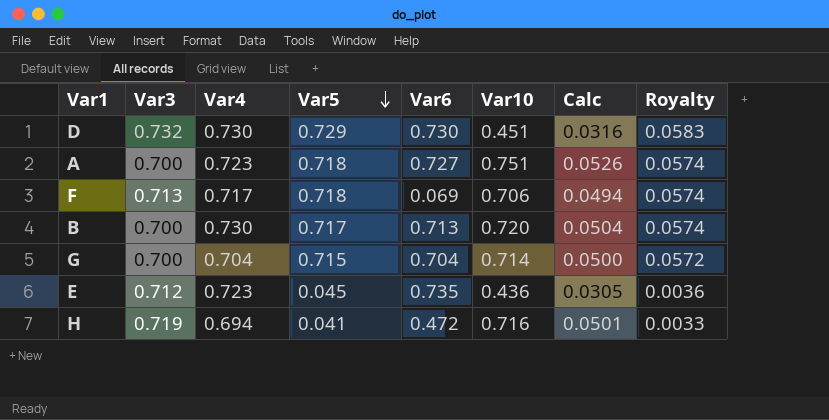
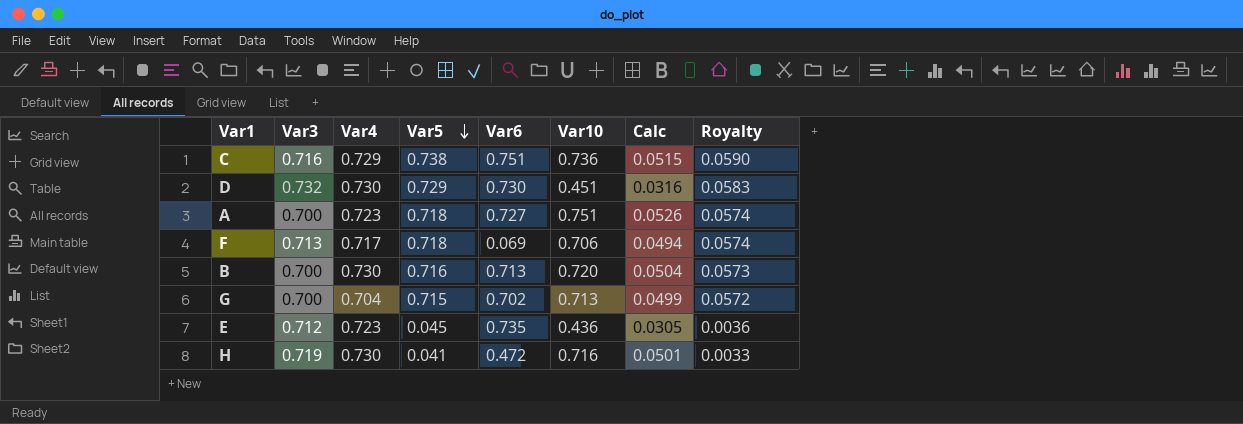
row C: none -> 0.716 | 0.729 | 0.738 | 0.751 | 0.736 | 0.0515 | 0.0590
B | Var5: 0.717 -> 0.716
B | Royalty: 0.0574 -> 0.0573
G | Var6: 0.704 -> 0.702
G | Var10: 0.714 -> 0.713
G | Calc: 0.0500 -> 0.0499
H | Var4: 0.694 -> 0.730

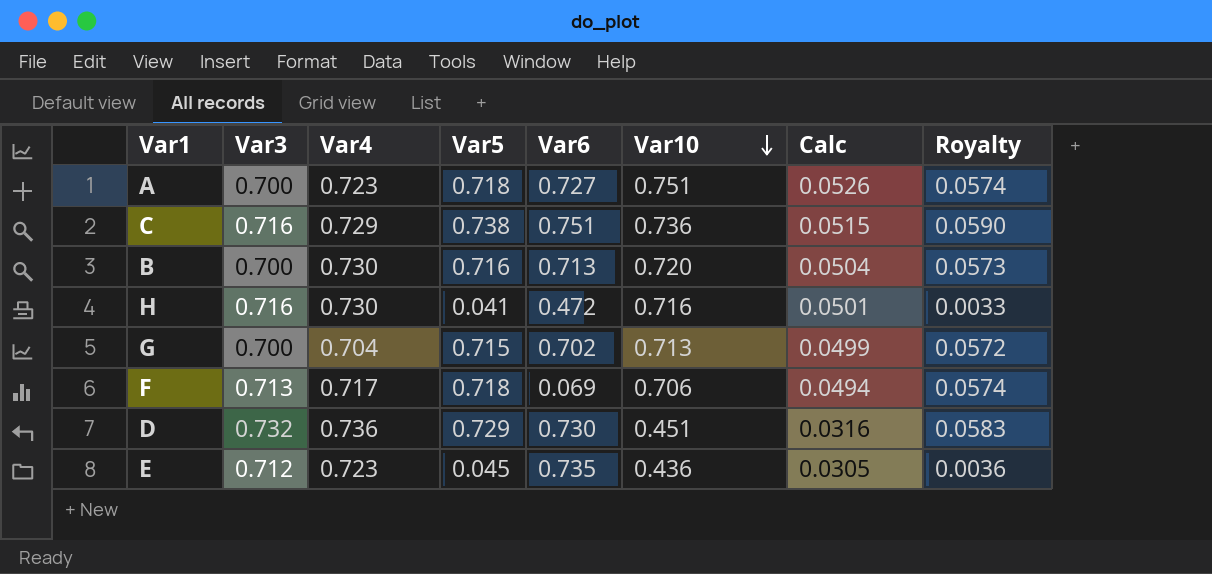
row order: Var5 descending -> Var10 descending
H | Var3: 0.719 -> 0.716
D | Var4: 0.730 -> 0.736

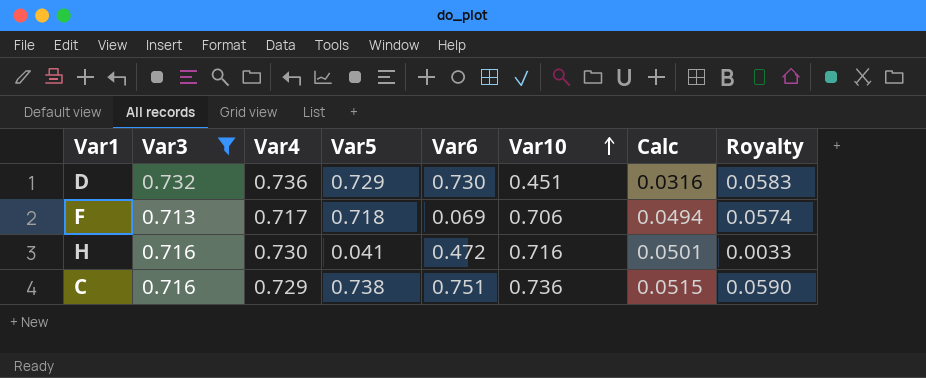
filter: none -> Var3 >= 0.713
row order: Var10 descending -> Var10 ascending

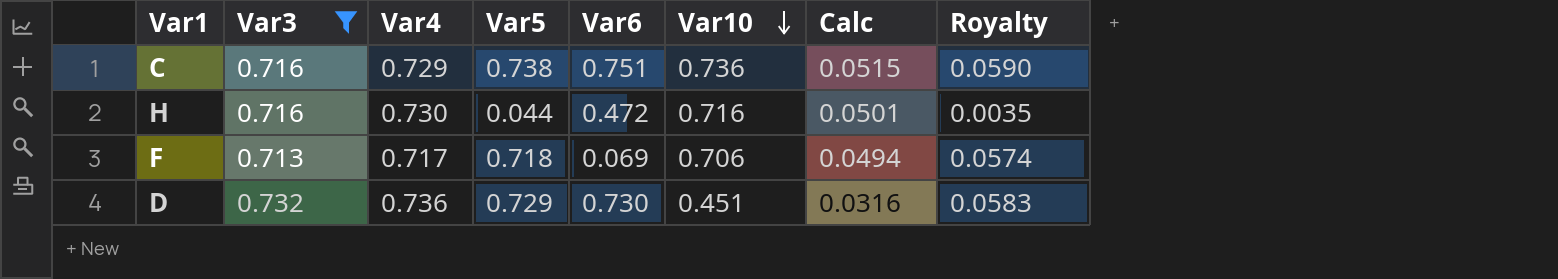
row order: Var10 ascending -> Var10 descending
H | Var5: 0.041 -> 0.044
H | Royalty: 0.0033 -> 0.0035

